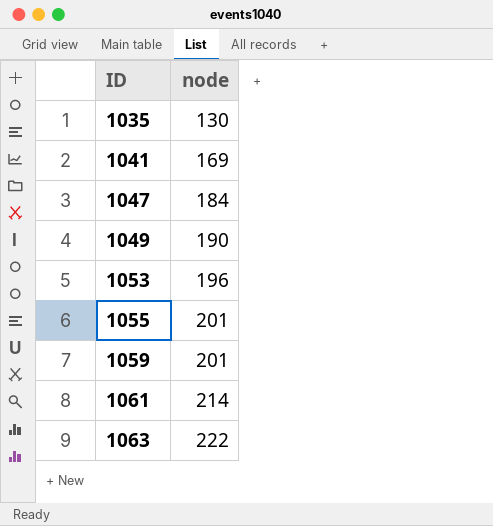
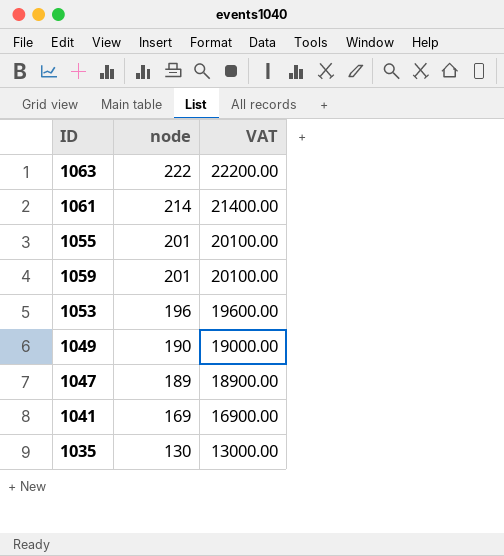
row order: ID ascending -> node descending
column VAT | formula: none -> [node] * 100
1047 | node: 184 -> 189

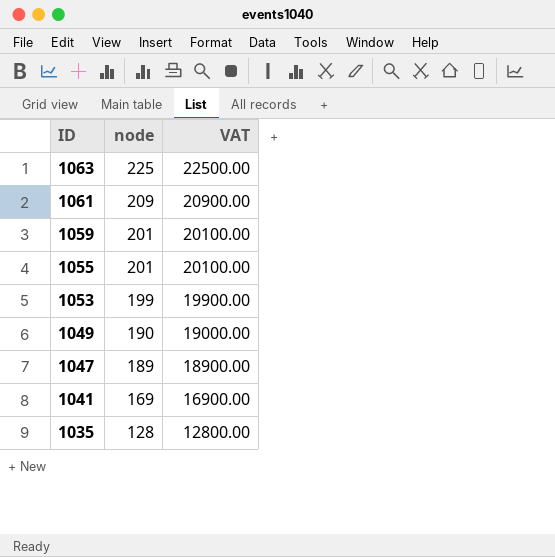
row order: node descending -> ID descending
1063 | node: 222 -> 225
1063 | VAT: 22200.00 -> 22500.00
1061 | node: 214 -> 209
1061 | VAT: 21400.00 -> 20900.00
1053 | node: 196 -> 199
1053 | VAT: 19600.00 -> 19900.00
1035 | node: 130 -> 128
1035 | VAT: 13000.00 -> 12800.00

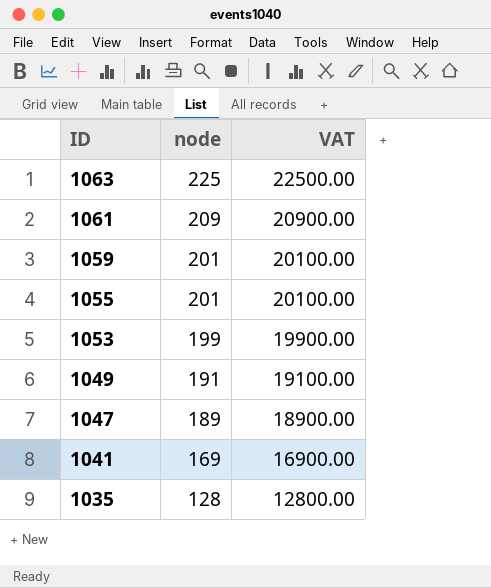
1049 | node: 190 -> 191
1049 | VAT: 19000.00 -> 19100.00

